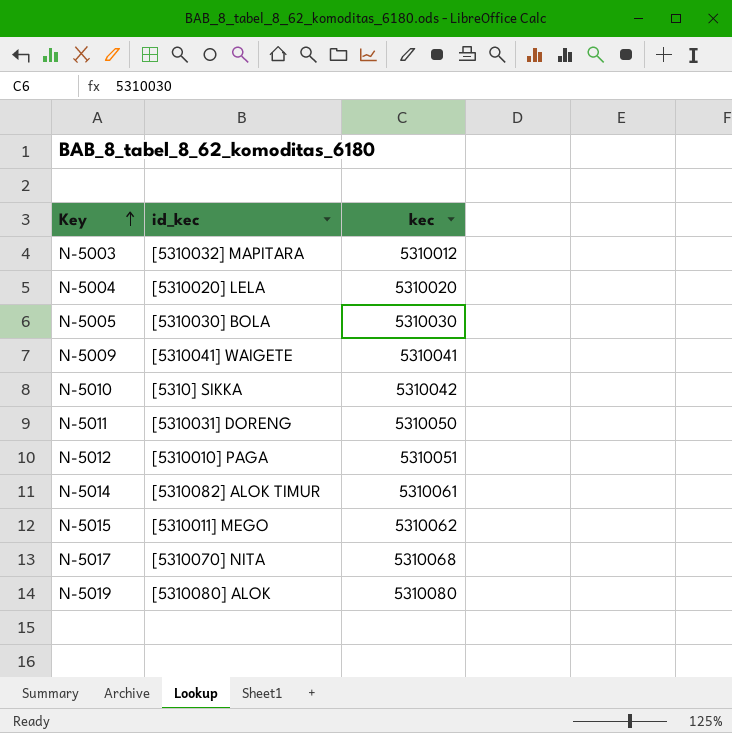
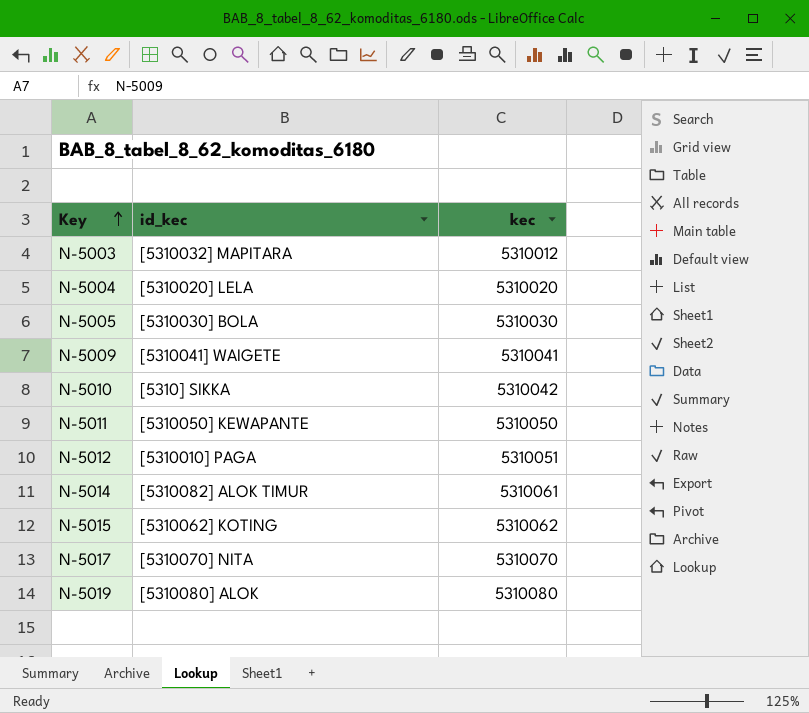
N-5011 | id_kec: [5310031] DORENG -> [5310050] KEWAPANTE
N-5015 | id_kec: [5310011] MEGO -> [5310062] KOTING
N-5017 | kec: 5310068 -> 5310070

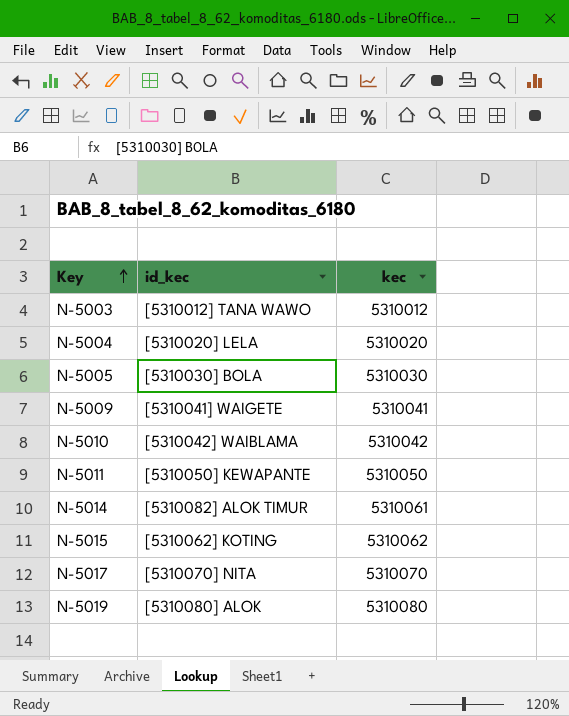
row N-5012: [5310010] PAGA | 5310051 -> none
N-5003 | id_kec: [5310032] MAPITARA -> [5310012] TANA WAWO
N-5010 | id_kec: [5310] SIKKA -> [5310042] WAIBLAMA

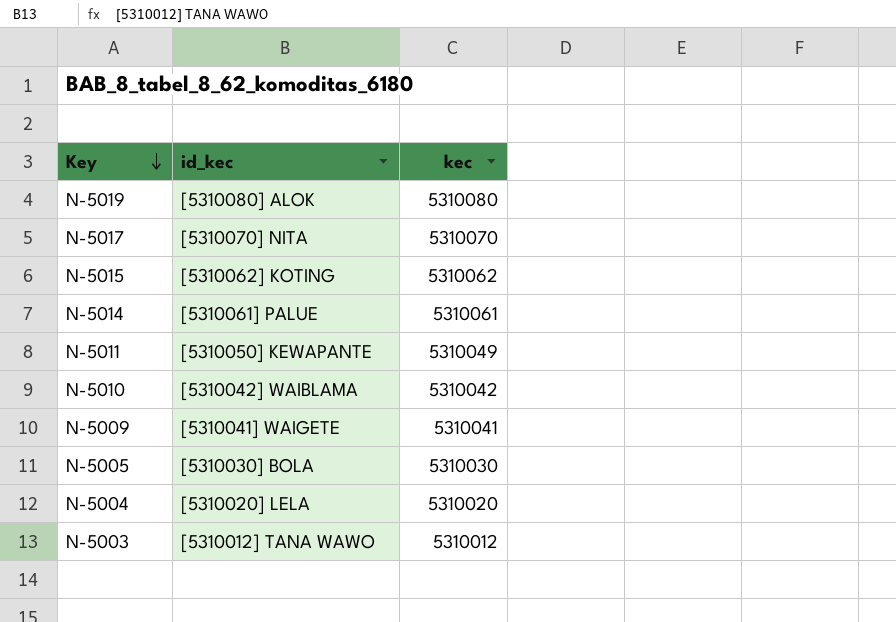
row order: Key ascending -> Key descending
N-5014 | id_kec: [5310082] ALOK TIMUR -> [5310061] PALUE
N-5011 | kec: 5310050 -> 5310049

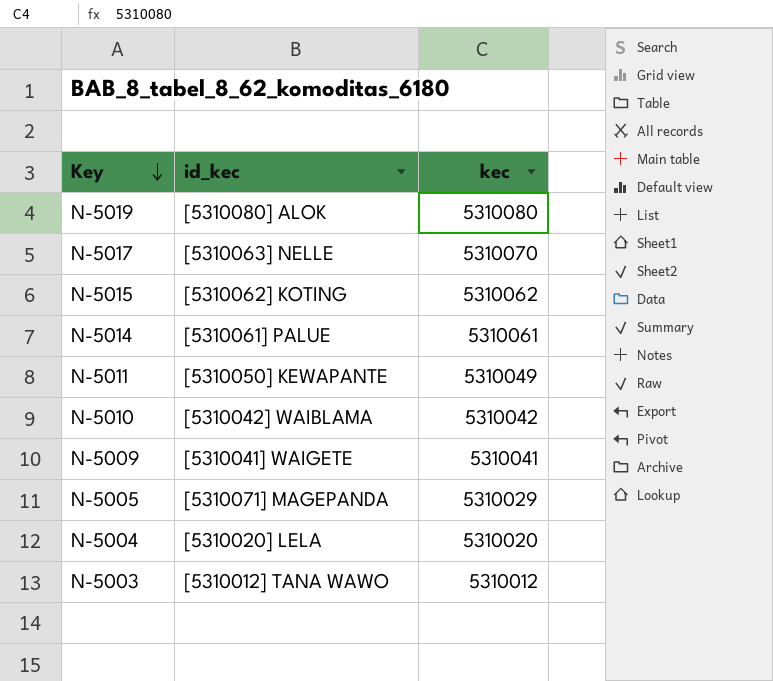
N-5017 | id_kec: [5310070] NITA -> [5310063] NELLE
N-5005 | id_kec: [5310030] BOLA -> [5310071] MAGEPANDA
N-5005 | kec: 5310030 -> 5310029

